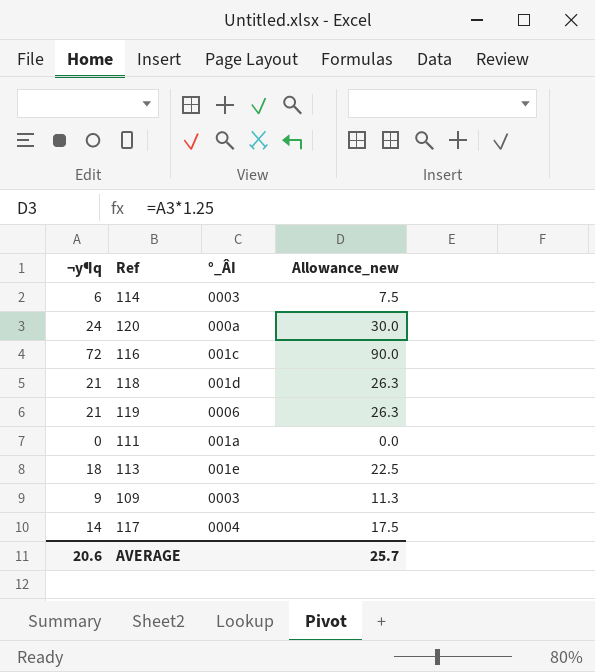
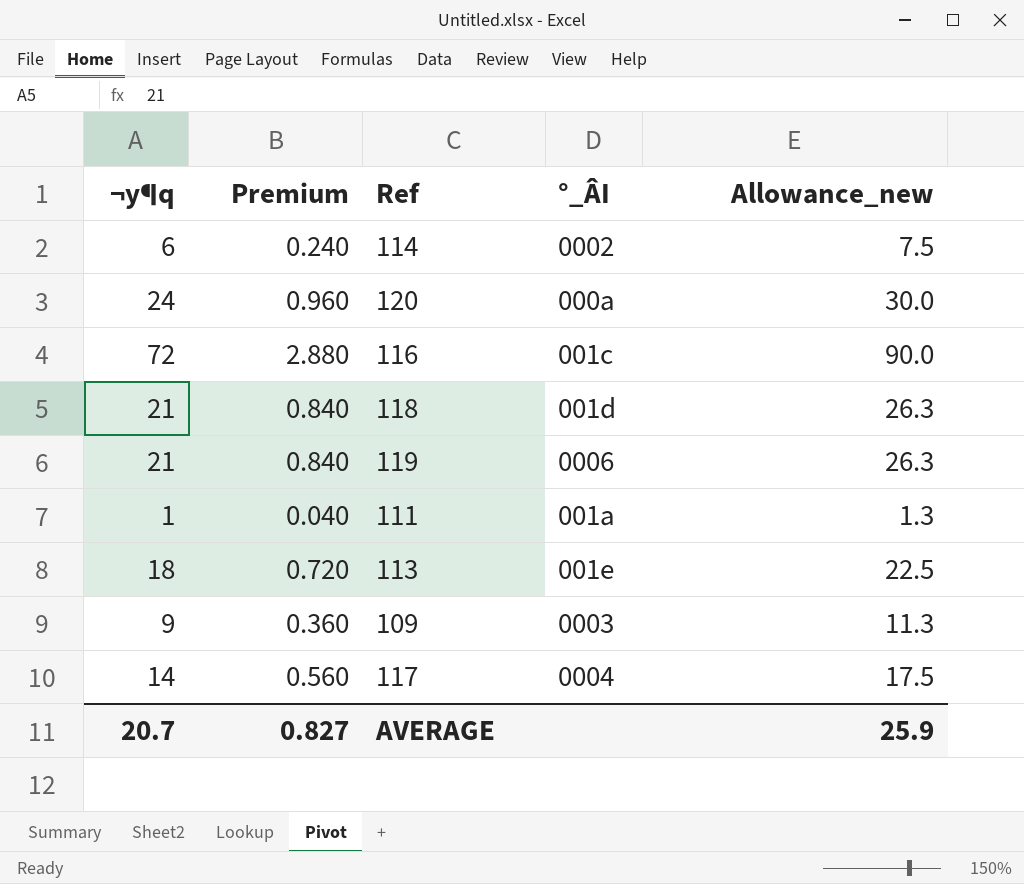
column Premium | formula: none -> [¬y¶q] * 0.04
114 | °_ÂI: 0003 -> 0002
111 | ¬y¶q: 0 -> 1
111 | Allowance_new: 0.0 -> 1.3
AVERAGE | ¬y¶q: 20.6 -> 20.7
AVERAGE | Allowance_new: 25.7 -> 25.9

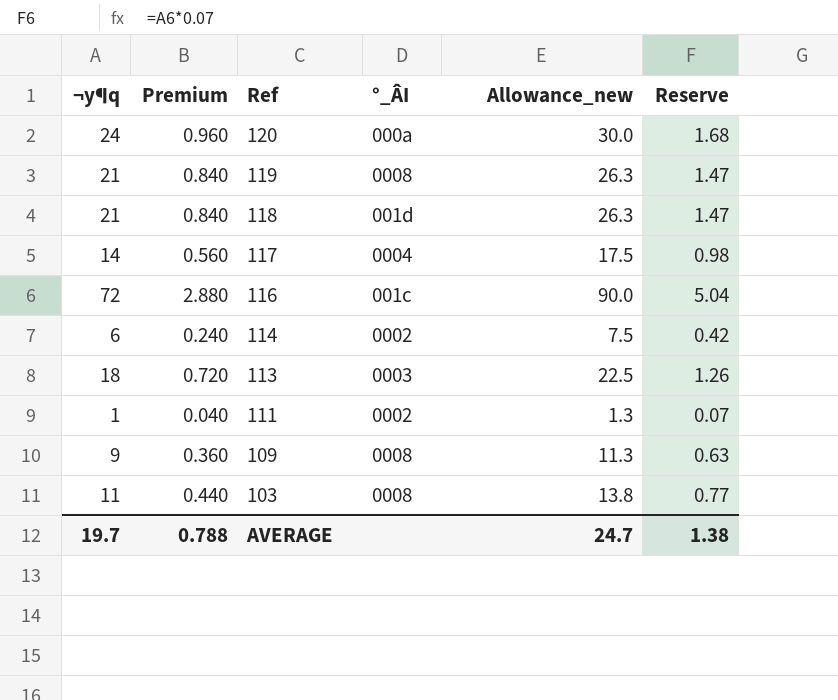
row order: none -> Ref descending
column Reserve | formula: none -> [¬y¶q] * 0.07
119 | °_ÂI: 0006 -> 0008
113 | °_ÂI: 001e -> 0003
111 | °_ÂI: 001a -> 0002
109 | °_ÂI: 0003 -> 0008
row 103: none -> 11 | 0.440 | 0008 | 13.8 | 0.77
AVERAGE | ¬y¶q: 20.7 -> 19.7
AVERAGE | Premium: 0.827 -> 0.788
AVERAGE | Allowance_new: 25.9 -> 24.7

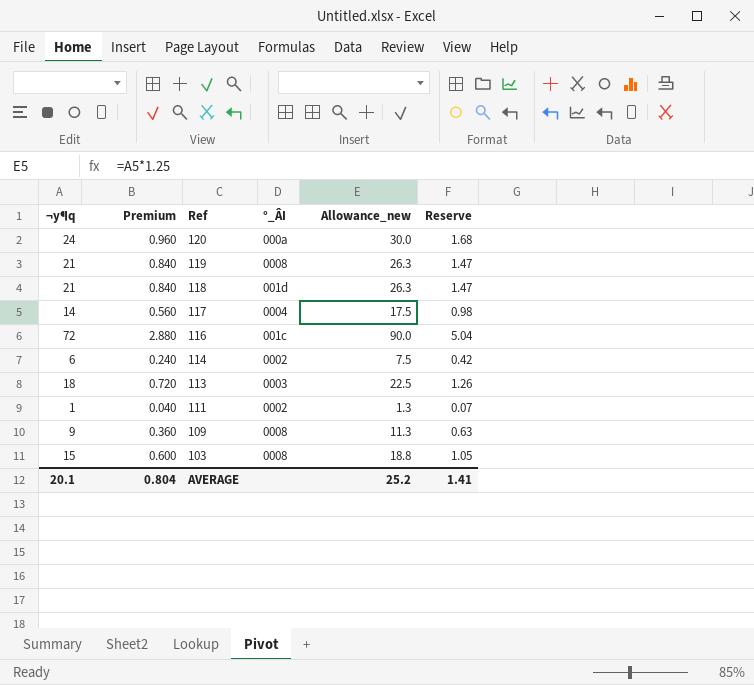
103 | ¬y¶q: 11 -> 15
103 | Premium: 0.440 -> 0.600
103 | Allowance_new: 13.8 -> 18.8
103 | Reserve: 0.77 -> 1.05
AVERAGE | ¬y¶q: 19.7 -> 20.1
AVERAGE | Premium: 0.788 -> 0.804
AVERAGE | Allowance_new: 24.7 -> 25.2
AVERAGE | Reserve: 1.38 -> 1.41

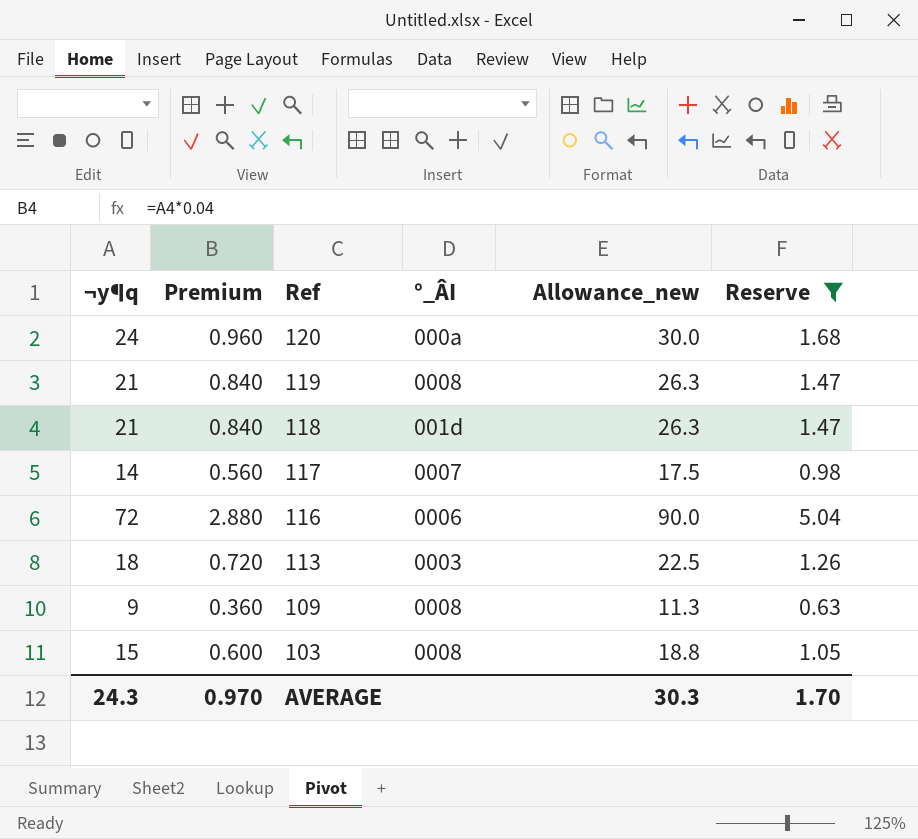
filter: none -> Reserve >= 0.63
117 | °_ÂI: 0004 -> 0007
116 | °_ÂI: 001c -> 0006
AVERAGE | ¬y¶q: 20.1 -> 24.3
AVERAGE | Premium: 0.804 -> 0.970
AVERAGE | Allowance_new: 25.2 -> 30.3
AVERAGE | Reserve: 1.41 -> 1.70

